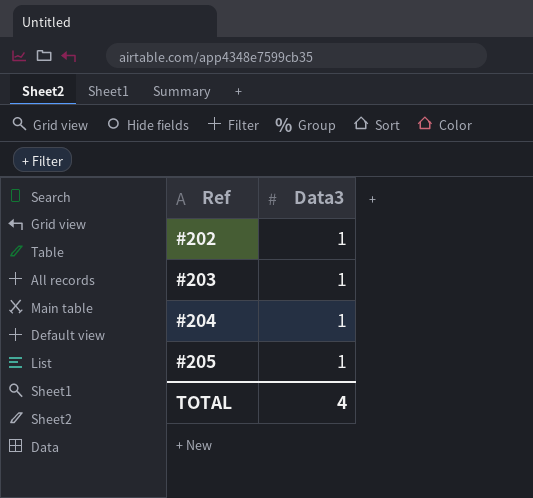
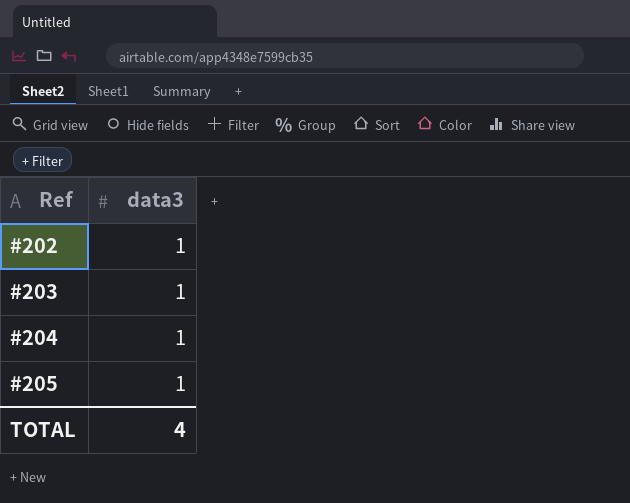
column name: Data3 -> data3

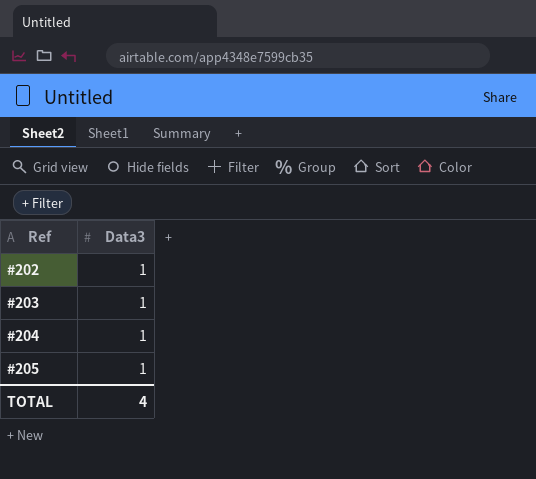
column name: data3 -> Data3

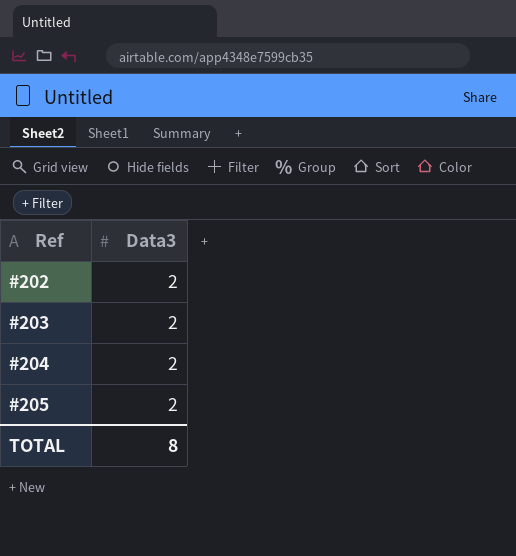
#202 | Data3: 1 -> 2
#203 | Data3: 1 -> 2
#204 | Data3: 1 -> 2
#205 | Data3: 1 -> 2
TOTAL | Data3: 4 -> 8

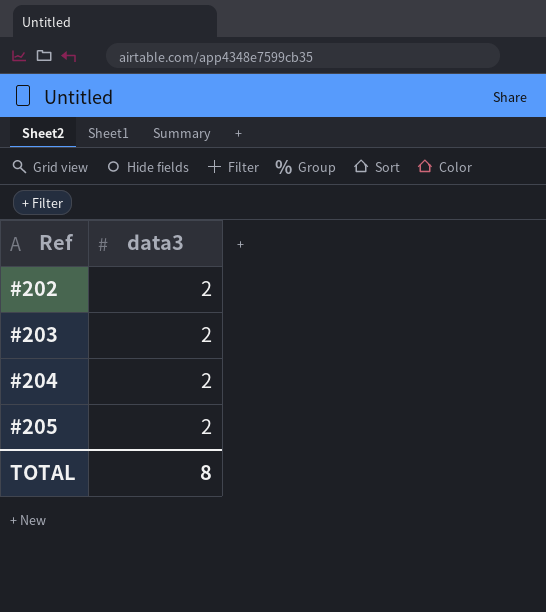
column name: Data3 -> data3

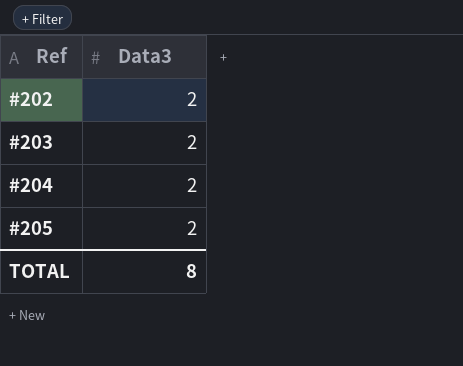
column name: data3 -> Data3

